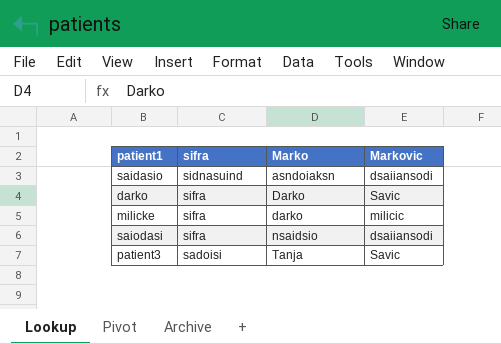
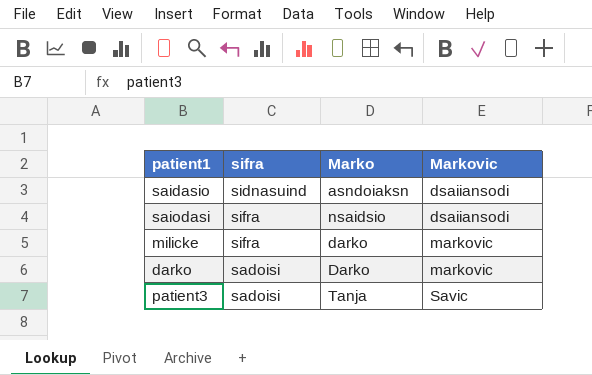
row order: Marko ascending -> Markovic ascending
milicke | Markovic: milicic -> markovic
darko | sifra: sifra -> sadoisi
darko | Markovic: Savic -> markovic

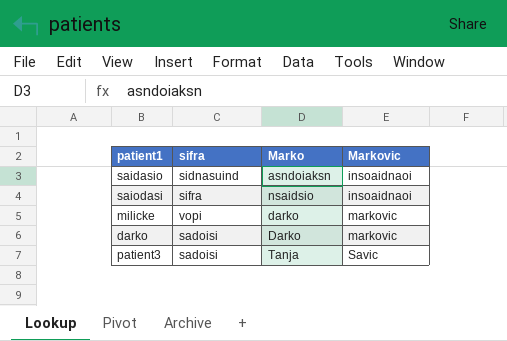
saidasio | Markovic: dsaiiansodi -> insoaidnaoi
saiodasi | Markovic: dsaiiansodi -> insoaidnaoi
milicke | sifra: sifra -> vopi

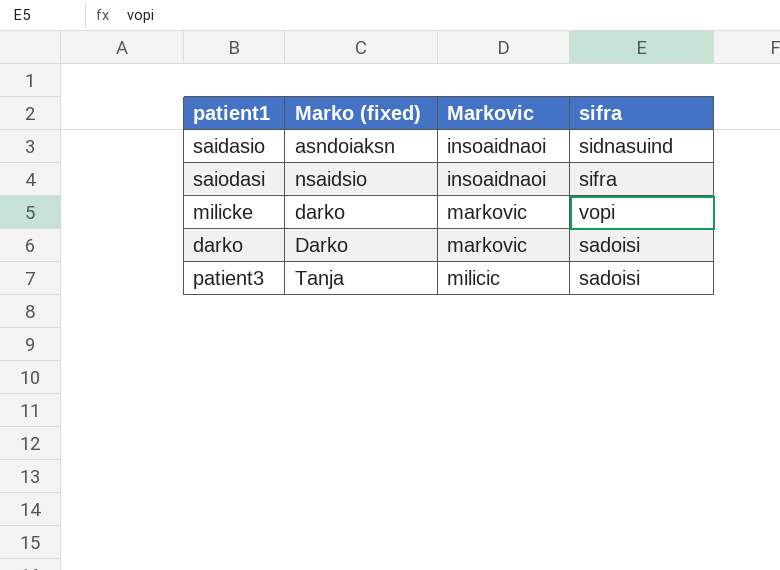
column name: Marko -> Marko (fixed)
column sifra | position: 2 -> 4
patient3 | Markovic: Savic -> milicic

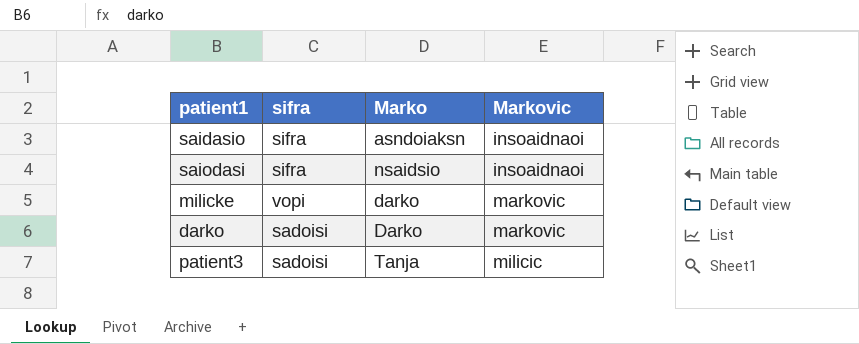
column sifra | position: 4 -> 2
column name: Marko (fixed) -> Marko
saidasio | sifra: sidnasuind -> sifra

